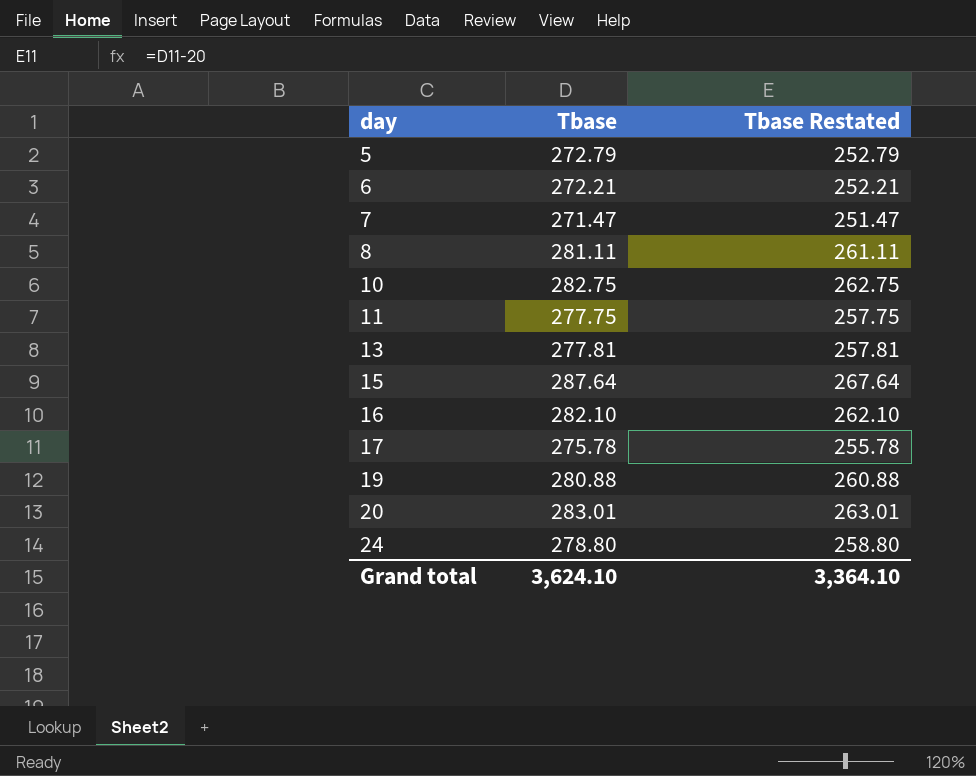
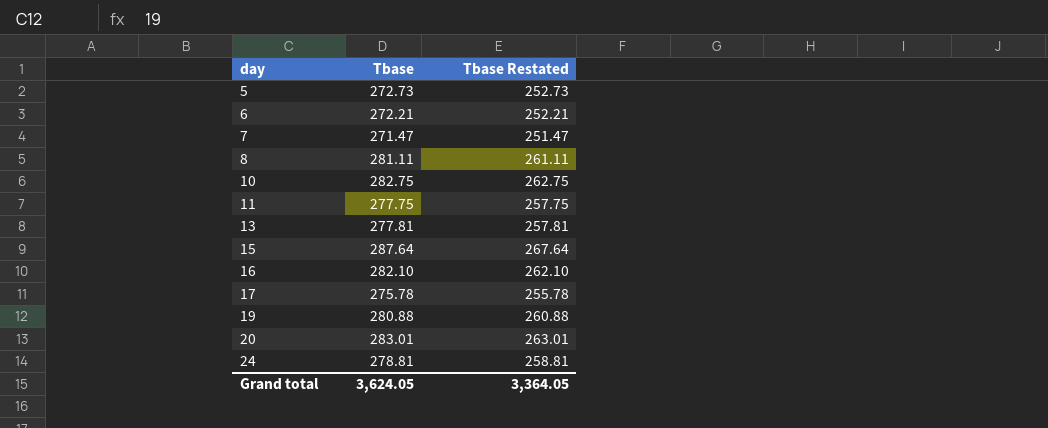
5 | Tbase: 272.79 -> 272.73
5 | Tbase Restated: 252.79 -> 252.73
24 | Tbase: 278.80 -> 278.81
24 | Tbase Restated: 258.80 -> 258.81
Grand total | Tbase: 3,624.10 -> 3,624.05
Grand total | Tbase Restated: 3,364.10 -> 3,364.05

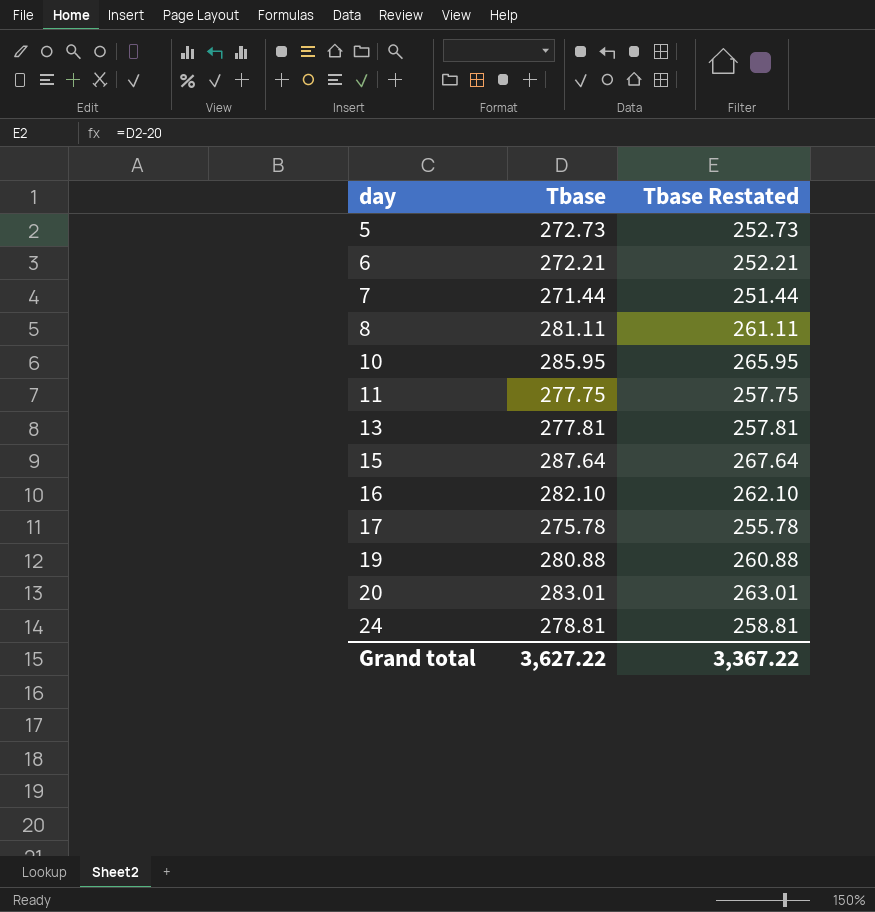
7 | Tbase: 271.47 -> 271.44
7 | Tbase Restated: 251.47 -> 251.44
10 | Tbase: 282.75 -> 285.95
10 | Tbase Restated: 262.75 -> 265.95
Grand total | Tbase: 3,624.05 -> 3,627.22
Grand total | Tbase Restated: 3,364.05 -> 3,367.22

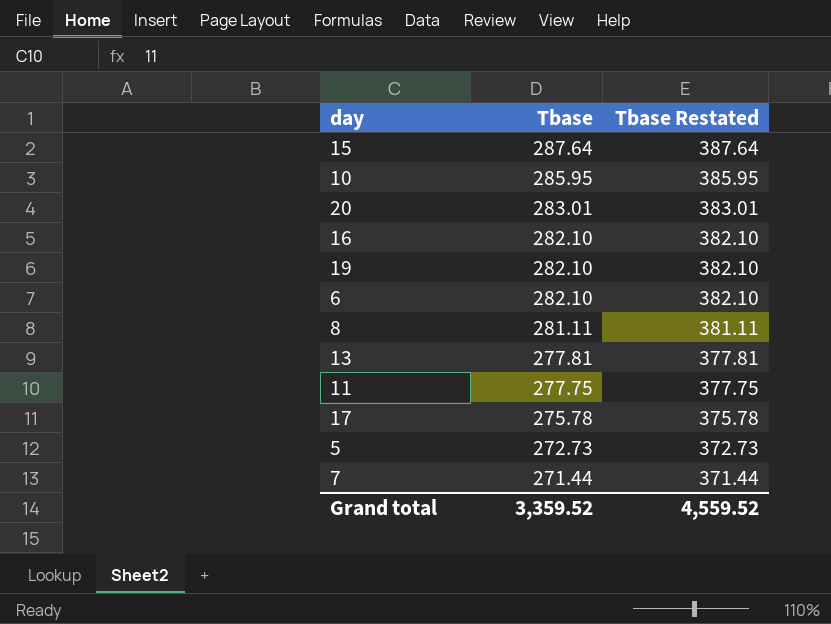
row order: day ascending -> Tbase descending
column Tbase Restated | formula: [Tbase] - 20 -> [Tbase] + 100
row 24: 278.81 | 258.81 -> none
19 | Tbase: 280.88 -> 282.10
6 | Tbase: 272.21 -> 282.10
Grand total | Tbase: 3,627.22 -> 3,359.52
Grand total | Tbase Restated: 3,367.22 -> 4,559.52

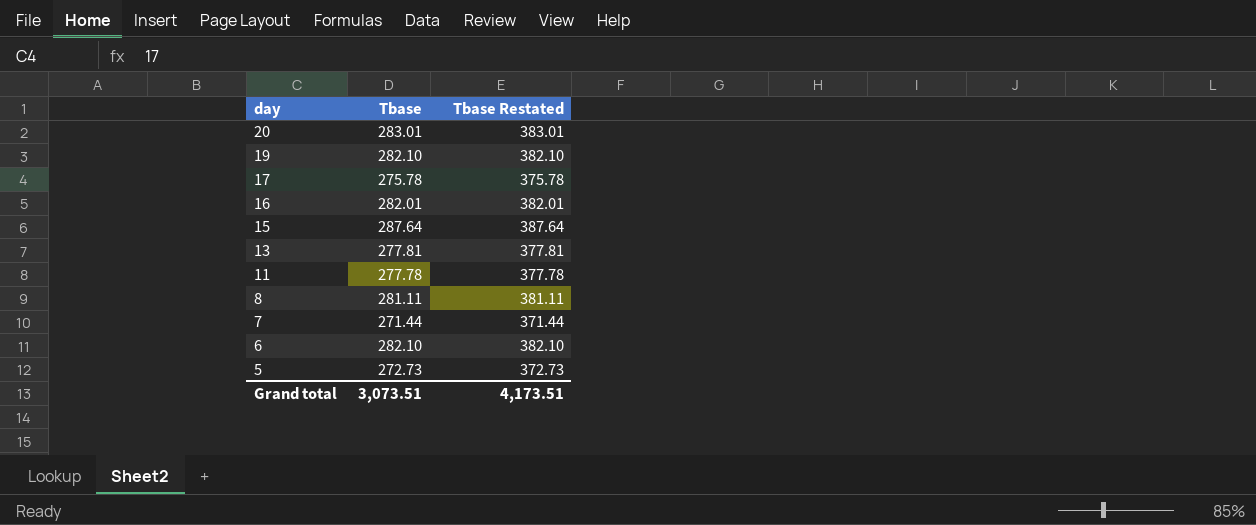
row order: Tbase descending -> day descending
row 10: 285.95 | 385.95 -> none
16 | Tbase: 282.10 -> 282.01
16 | Tbase Restated: 382.10 -> 382.01
11 | Tbase: 277.75 -> 277.78
11 | Tbase Restated: 377.75 -> 377.78
Grand total | Tbase: 3,359.52 -> 3,073.51
Grand total | Tbase Restated: 4,559.52 -> 4,173.51

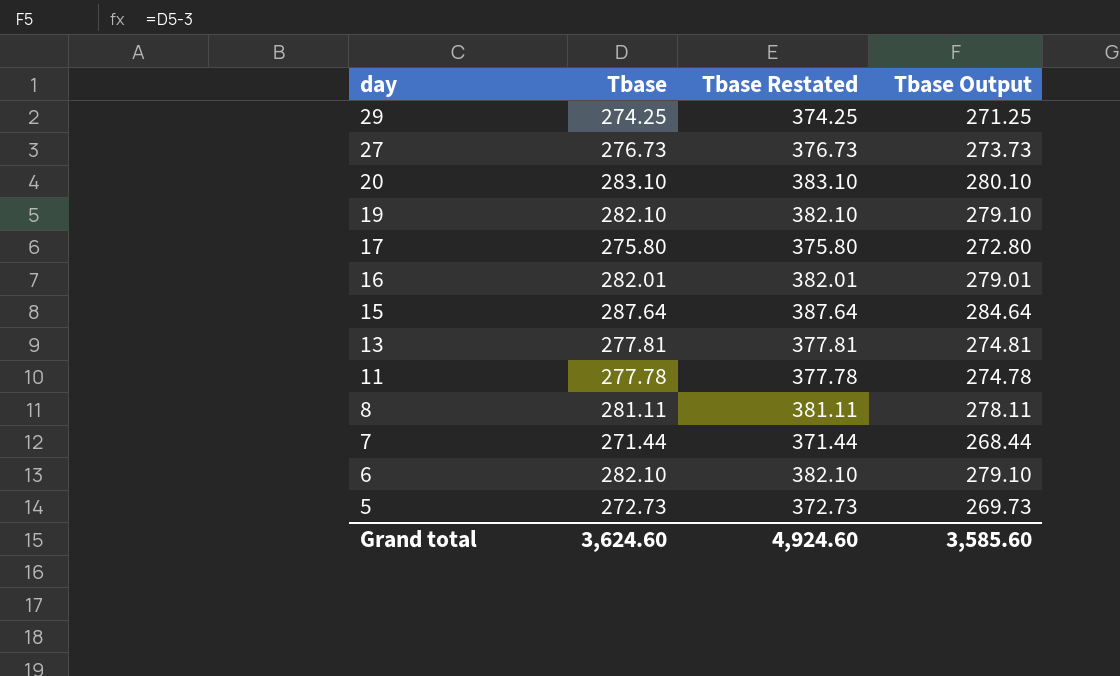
column Tbase Output | formula: none -> [Tbase] - 3
row 29: none -> 274.25 | 374.25 | 271.25
row 27: none -> 276.73 | 376.73 | 273.73
20 | Tbase: 283.01 -> 283.10
20 | Tbase Restated: 383.01 -> 383.10
17 | Tbase: 275.78 -> 275.80
17 | Tbase Restated: 375.78 -> 375.80
Grand total | Tbase: 3,073.51 -> 3,624.60
Grand total | Tbase Restated: 4,173.51 -> 4,924.60

